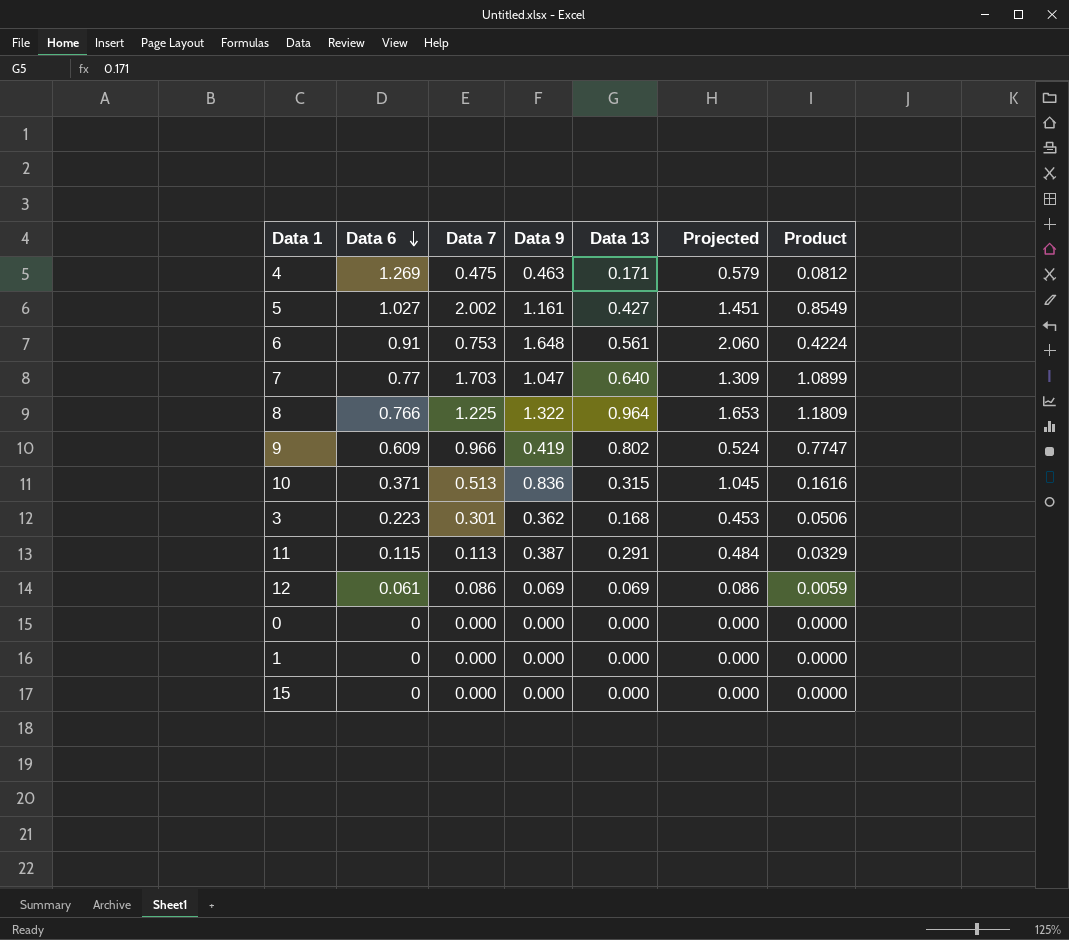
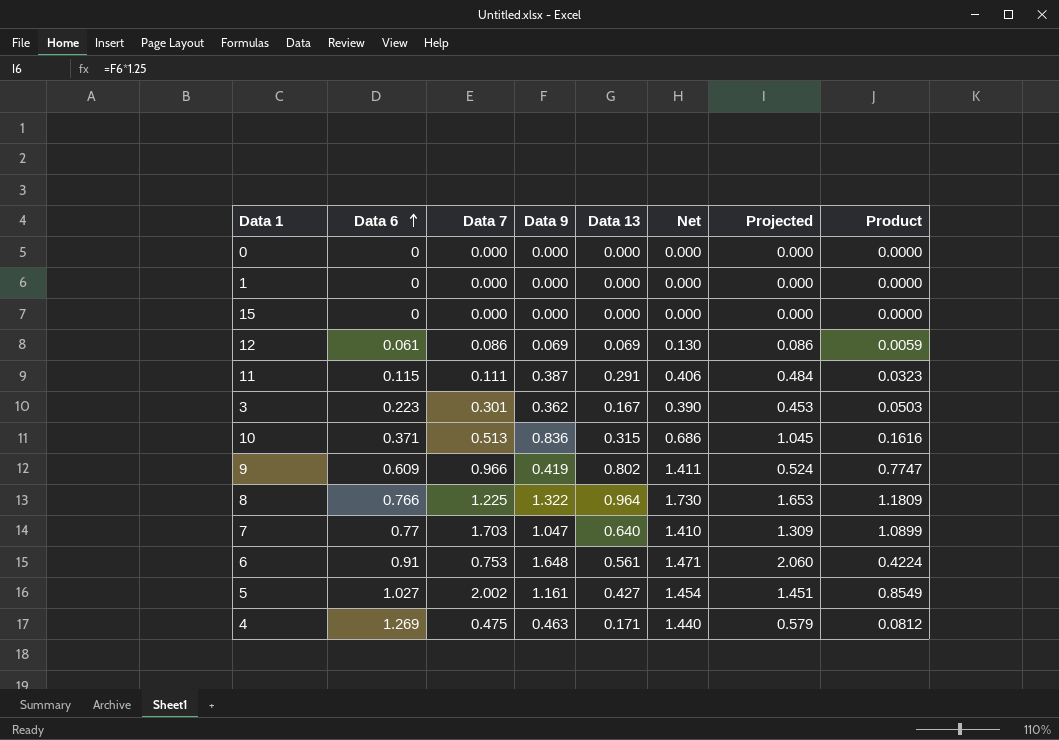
row order: Data 6 descending -> Data 6 ascending
column Net | formula: none -> [Data 6] + [Data 13]
11 | Data 7: 0.113 -> 0.111
11 | Product: 0.0329 -> 0.0323
3 | Data 13: 0.168 -> 0.167
3 | Product: 0.0506 -> 0.0503

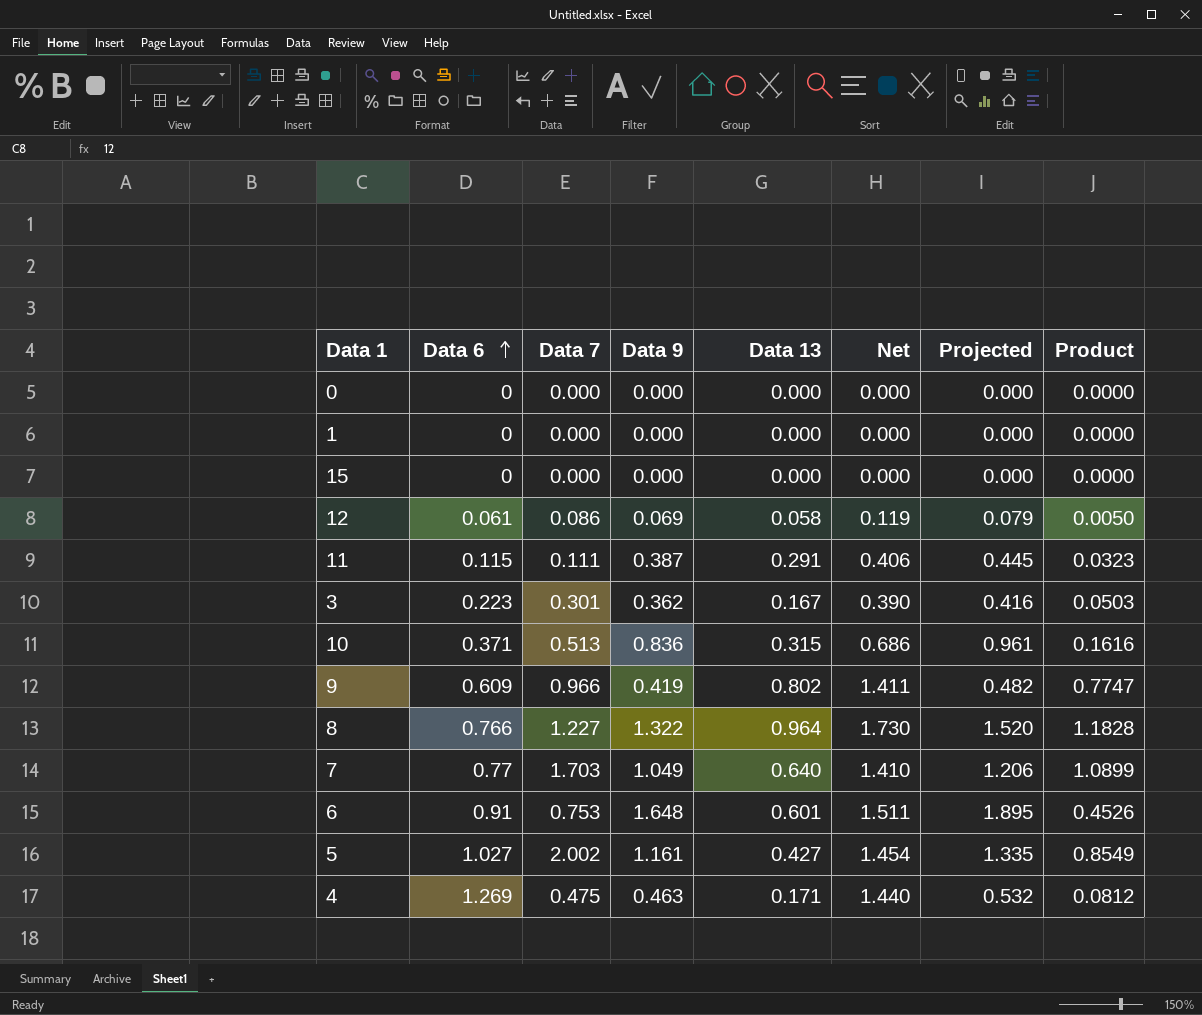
column Projected | formula: [Data 9] * 1.25 -> [Data 9] * 1.15
12 | Data 13: 0.069 -> 0.058
12 | Net: 0.130 -> 0.119
12 | Product: 0.0059 -> 0.0050
8 | Data 7: 1.225 -> 1.227
8 | Product: 1.1809 -> 1.1828
7 | Data 9: 1.047 -> 1.049
6 | Data 13: 0.561 -> 0.601
6 | Net: 1.471 -> 1.511
6 | Product: 0.4224 -> 0.4526

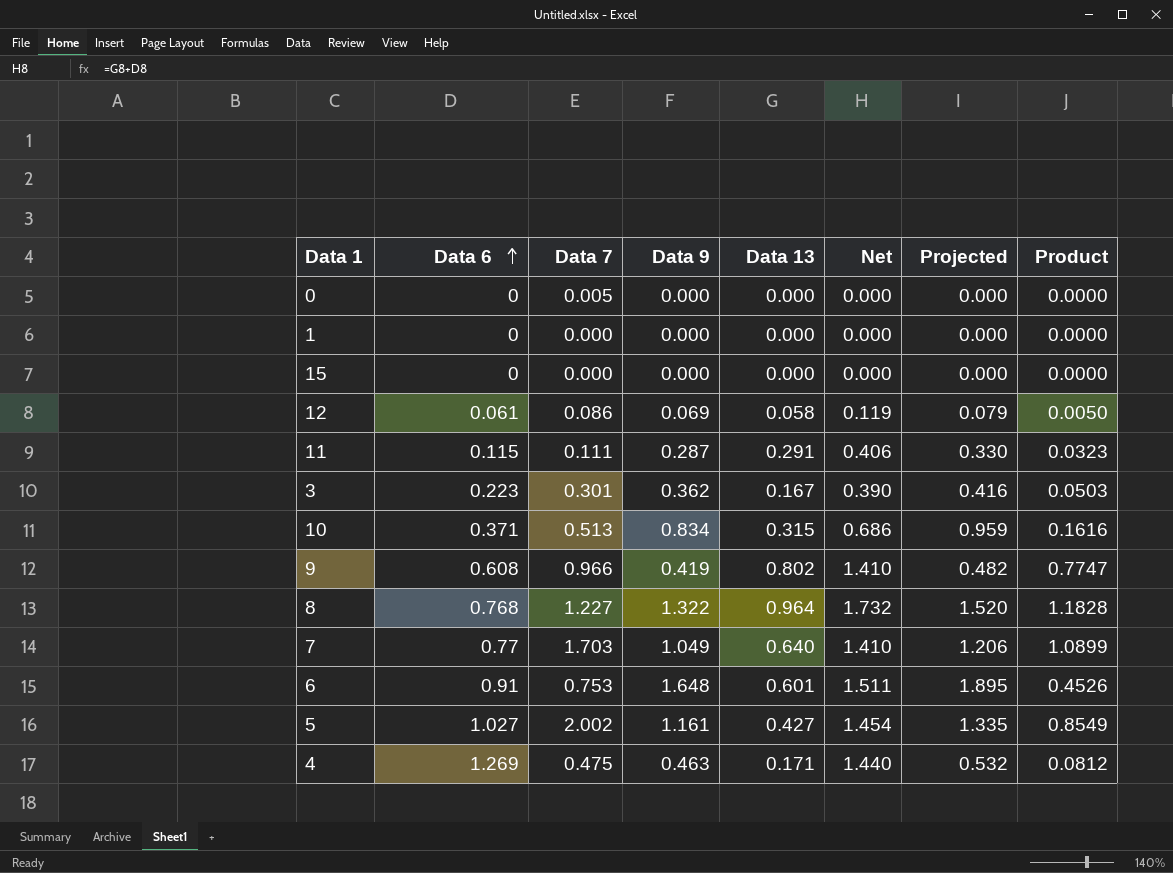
0 | Data 7: 0.000 -> 0.005
11 | Data 9: 0.387 -> 0.287
11 | Projected: 0.445 -> 0.330
10 | Data 9: 0.836 -> 0.834
10 | Projected: 0.961 -> 0.959
9 | Data 6: 0.609 -> 0.608
9 | Net: 1.411 -> 1.410
8 | Data 6: 0.766 -> 0.768
8 | Net: 1.730 -> 1.732

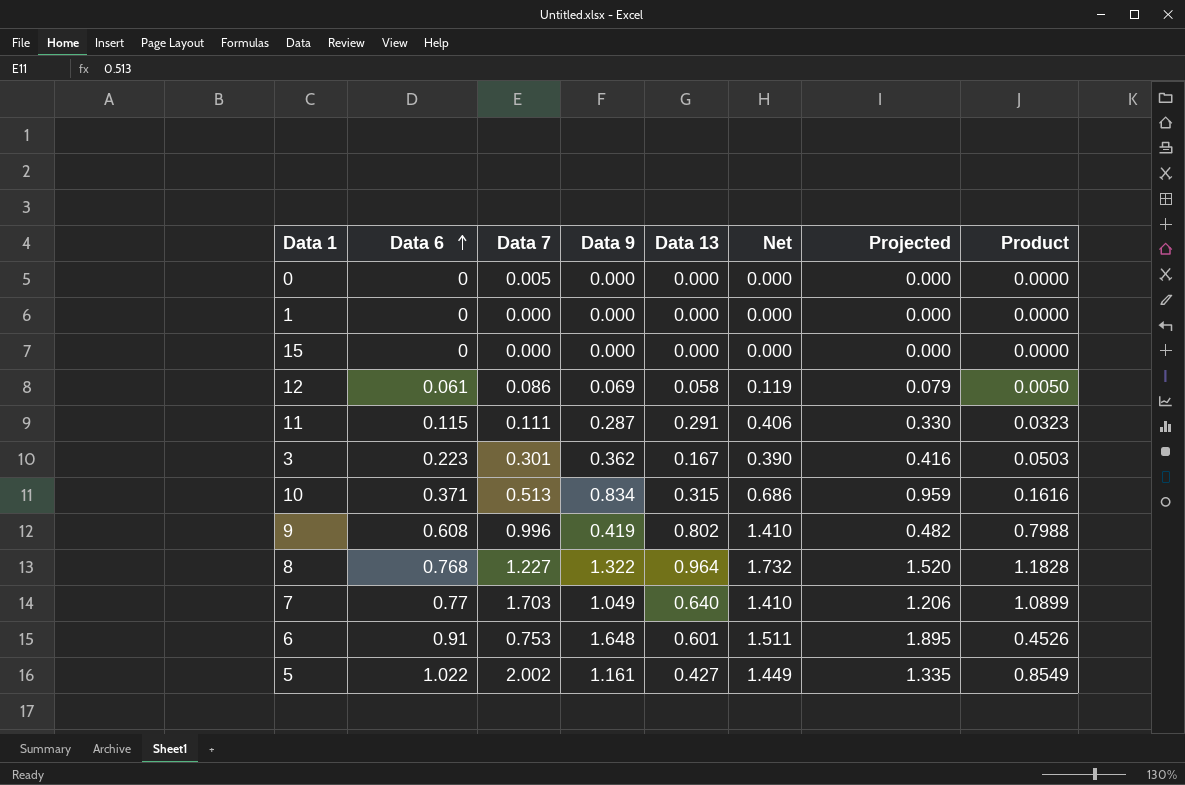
row 4: 1.269 | 0.475 | 0.463 | 0.171 | 1.440 | 0.532 | 0.0812 -> none
9 | Data 7: 0.966 -> 0.996
9 | Product: 0.7747 -> 0.7988
5 | Data 6: 1.027 -> 1.022
5 | Net: 1.454 -> 1.449

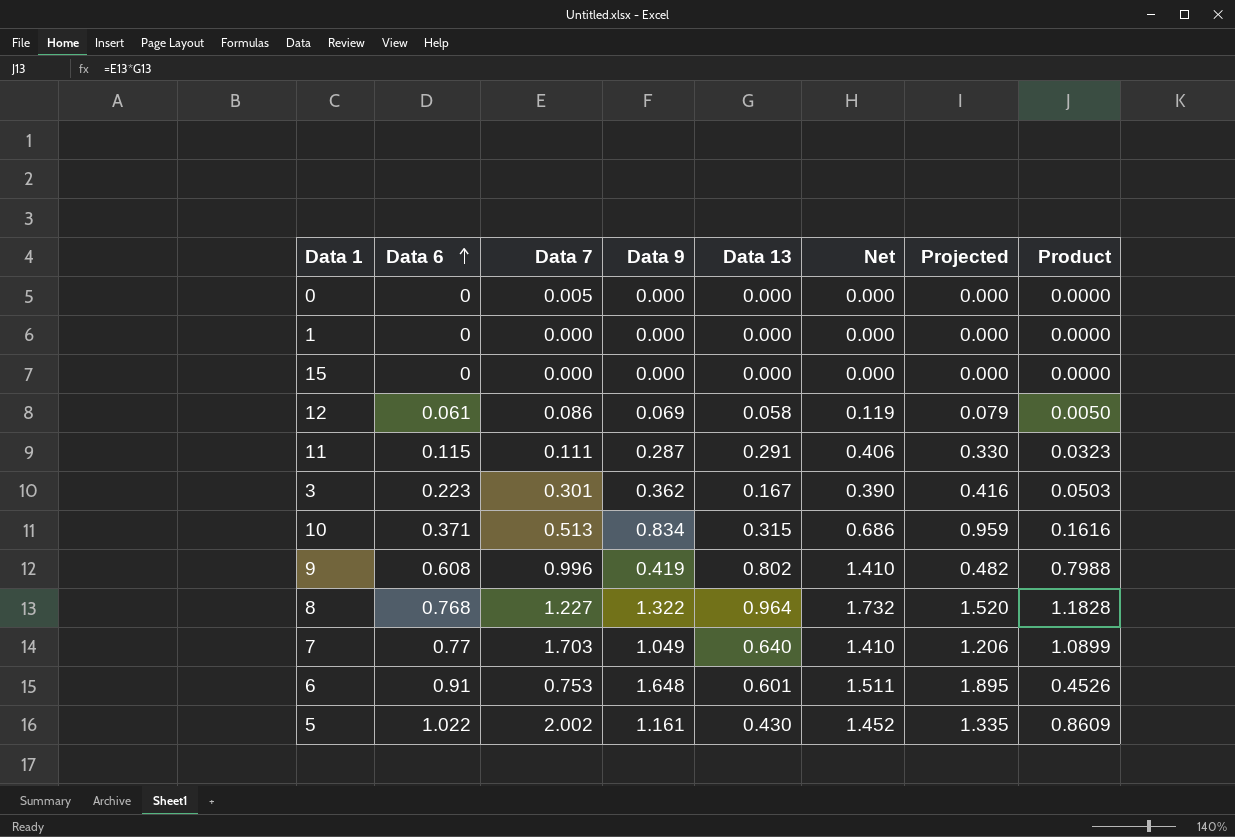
5 | Data 13: 0.427 -> 0.430
5 | Net: 1.449 -> 1.452
5 | Product: 0.8549 -> 0.8609

